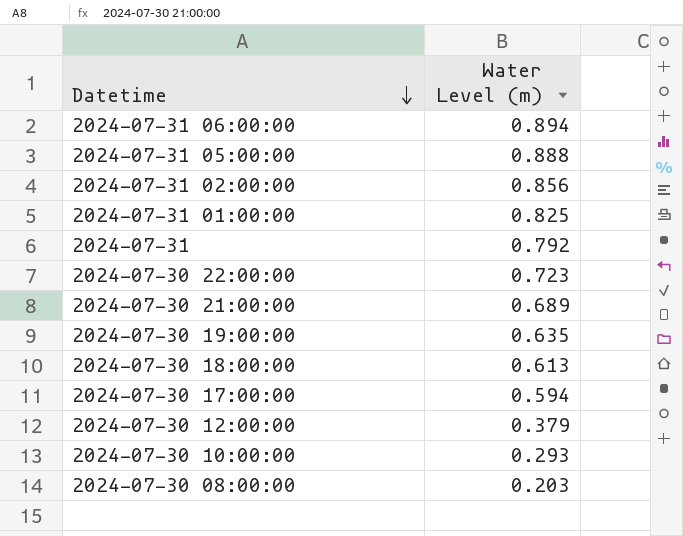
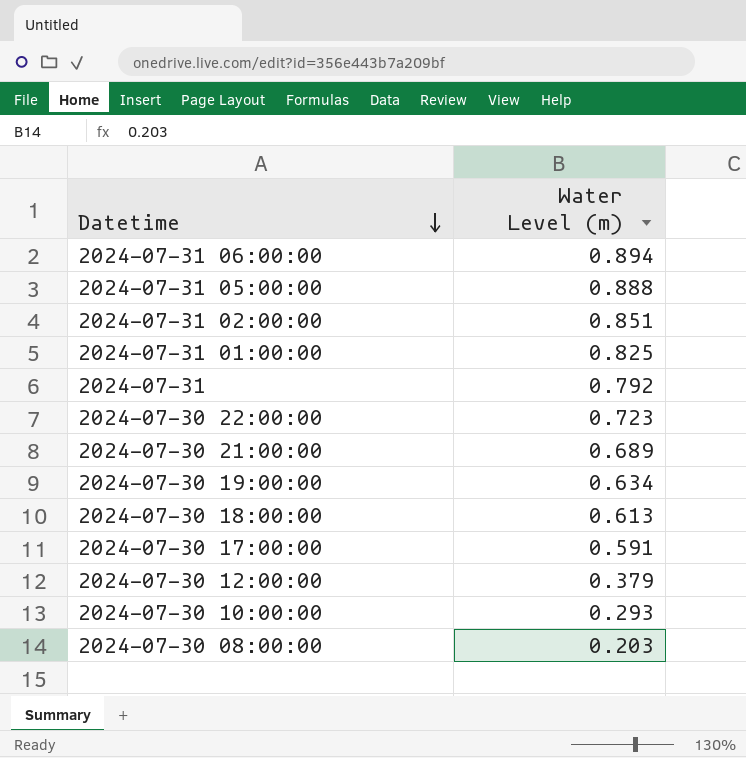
2024-07-31 02:00:00 | Water Level (m): 0.856 -> 0.851
2024-07-30 19:00:00 | Water Level (m): 0.635 -> 0.634
2024-07-30 17:00:00 | Water Level (m): 0.594 -> 0.591

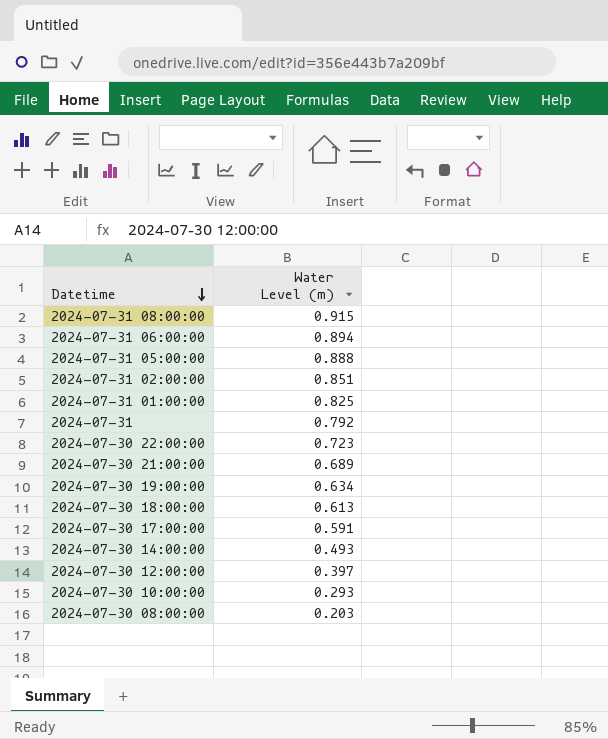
row 2024-07-31 08:00:00: none -> 0.915
row 2024-07-30 14:00:00: none -> 0.493
2024-07-30 12:00:00 | Water Level (m): 0.379 -> 0.397

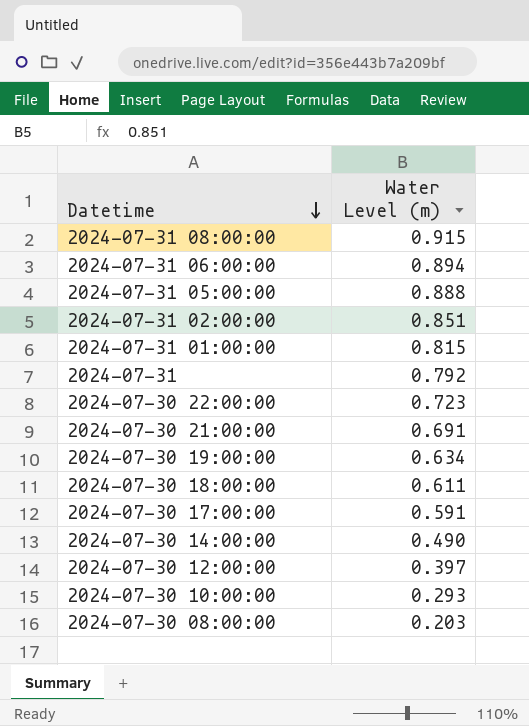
2024-07-31 01:00:00 | Water Level (m): 0.825 -> 0.815
2024-07-30 21:00:00 | Water Level (m): 0.689 -> 0.691
2024-07-30 18:00:00 | Water Level (m): 0.613 -> 0.611
2024-07-30 14:00:00 | Water Level (m): 0.493 -> 0.490

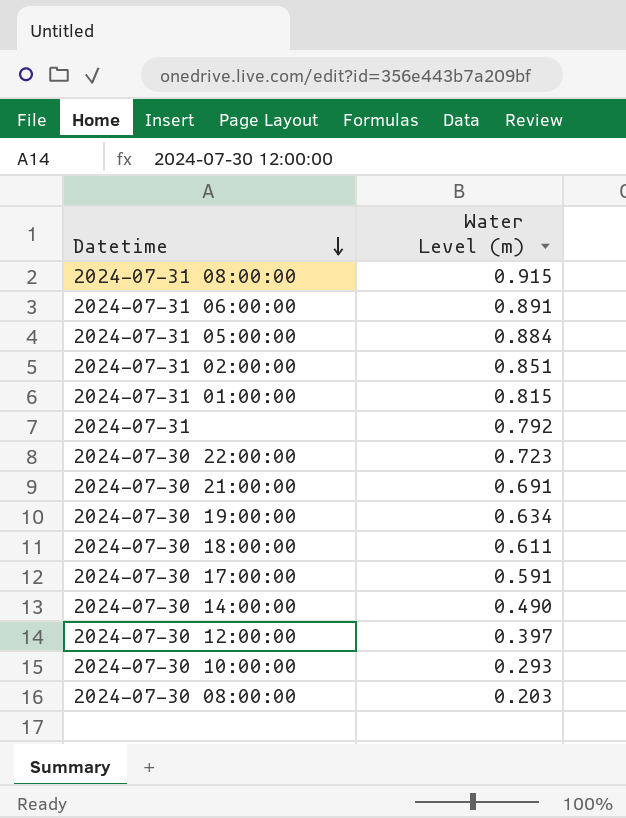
2024-07-31 06:00:00 | Water Level (m): 0.894 -> 0.891
2024-07-31 05:00:00 | Water Level (m): 0.888 -> 0.884

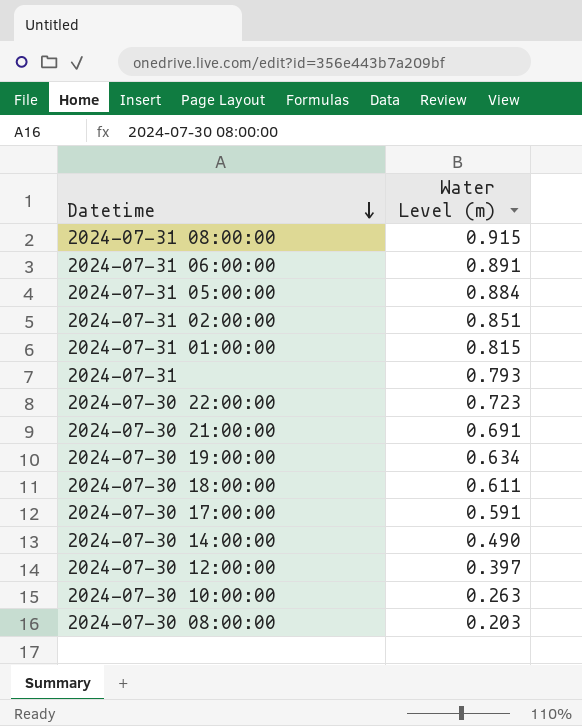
2024-07-31 | Water Level (m): 0.792 -> 0.793
2024-07-30 10:00:00 | Water Level (m): 0.293 -> 0.263

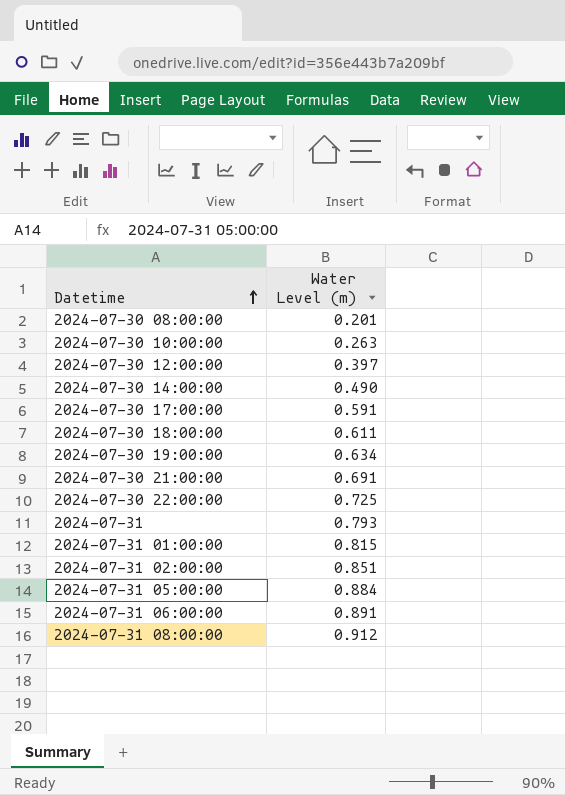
row order: Datetime descending -> Datetime ascending
2024-07-30 08:00:00 | Water Level (m): 0.203 -> 0.201
2024-07-30 22:00:00 | Water Level (m): 0.723 -> 0.725
2024-07-31 08:00:00 | Water Level (m): 0.915 -> 0.912

